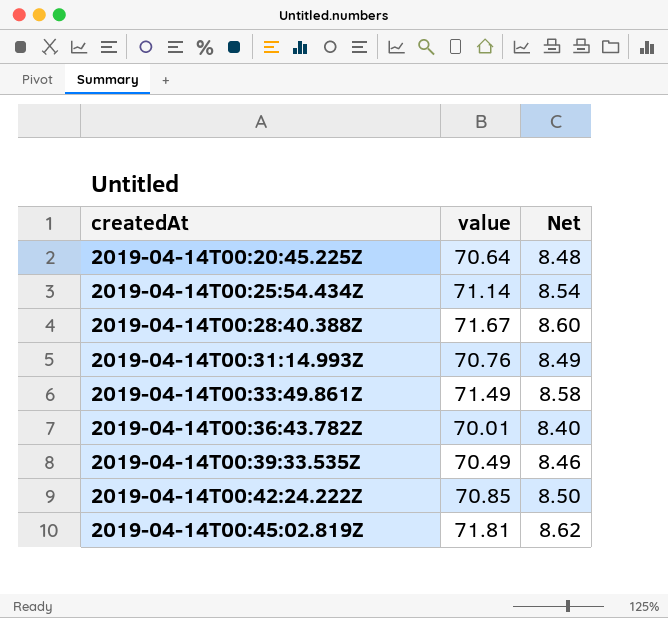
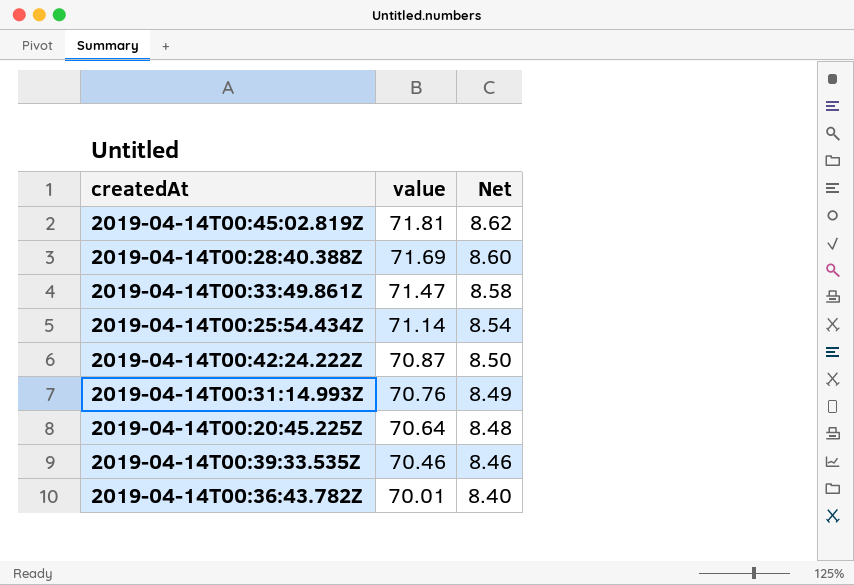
row order: createdAt ascending -> value descending
2019-04-14T00:28:40.388Z | value: 71.67 -> 71.69
2019-04-14T00:33:49.861Z | value: 71.49 -> 71.47
2019-04-14T00:42:24.222Z | value: 70.85 -> 70.87
2019-04-14T00:39:33.535Z | value: 70.49 -> 70.46

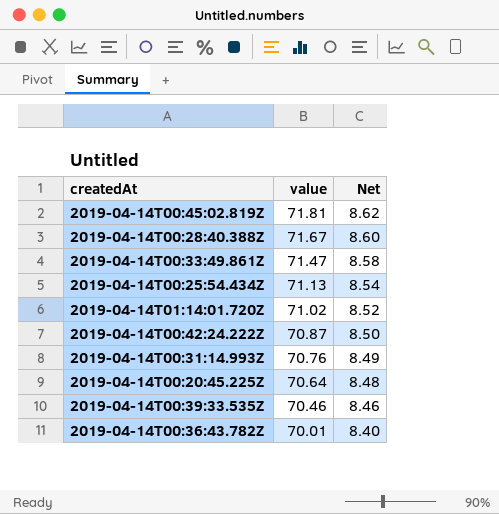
2019-04-14T00:28:40.388Z | value: 71.69 -> 71.67
2019-04-14T00:25:54.434Z | value: 71.14 -> 71.13
row 2019-04-14T01:14:01.720Z: none -> 71.02 | 8.52

